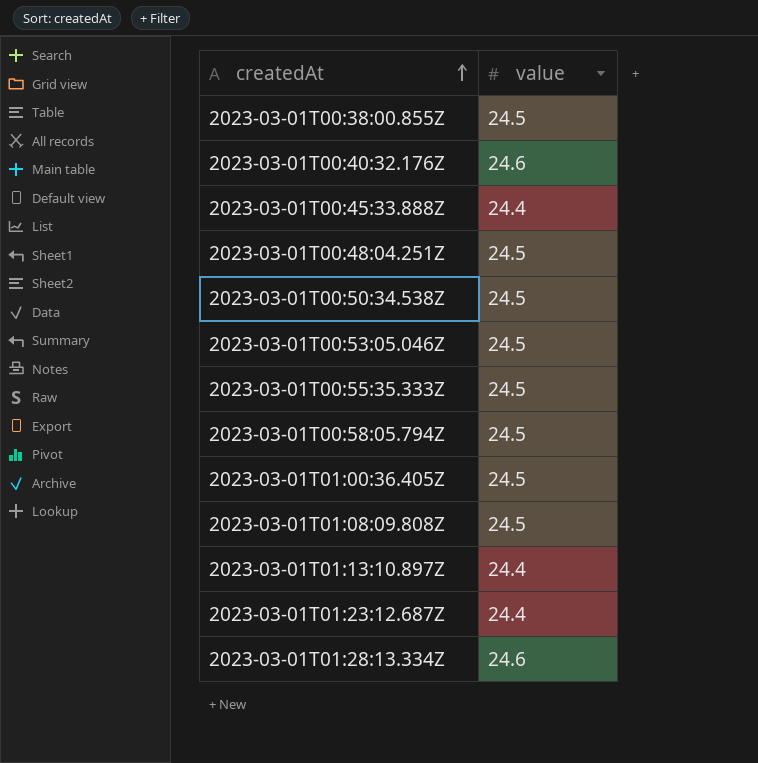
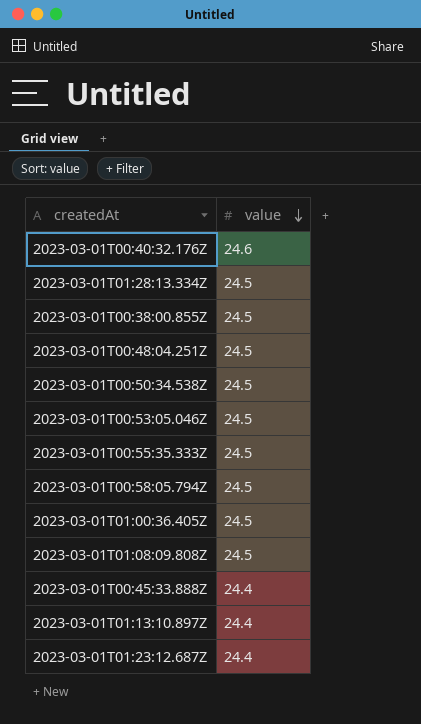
row order: createdAt ascending -> value descending
2023-03-01T01:28:13.334Z | value: 24.6 -> 24.5

